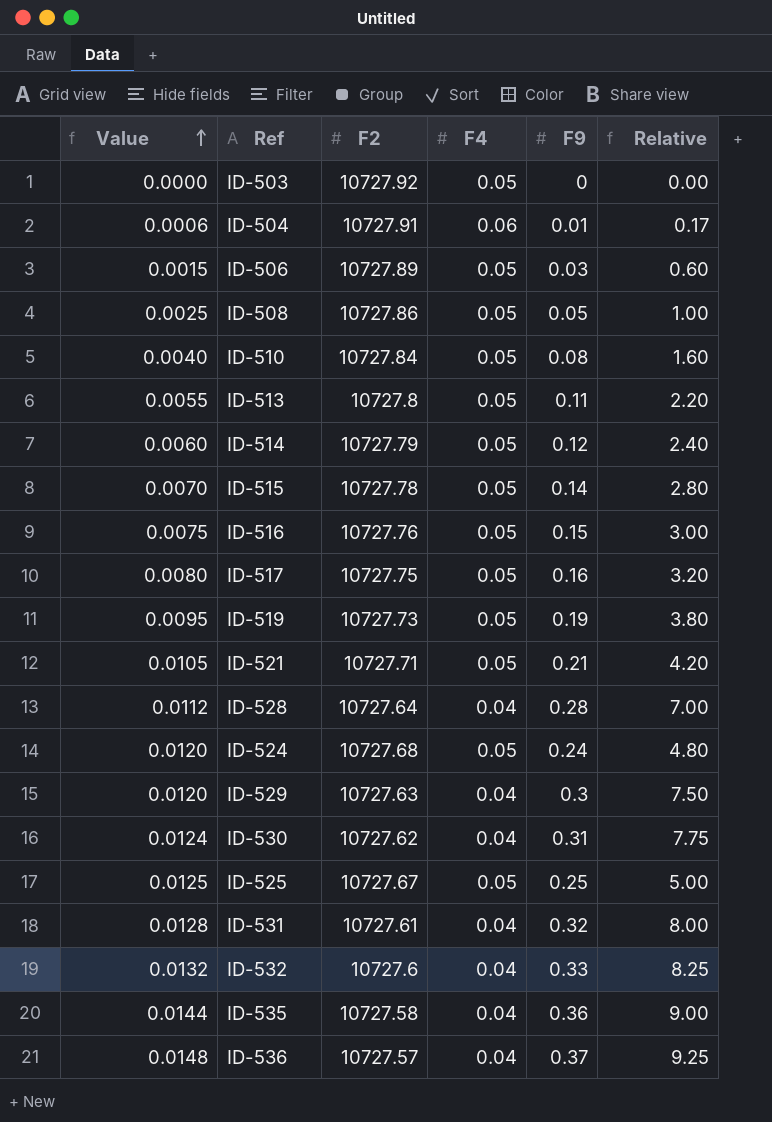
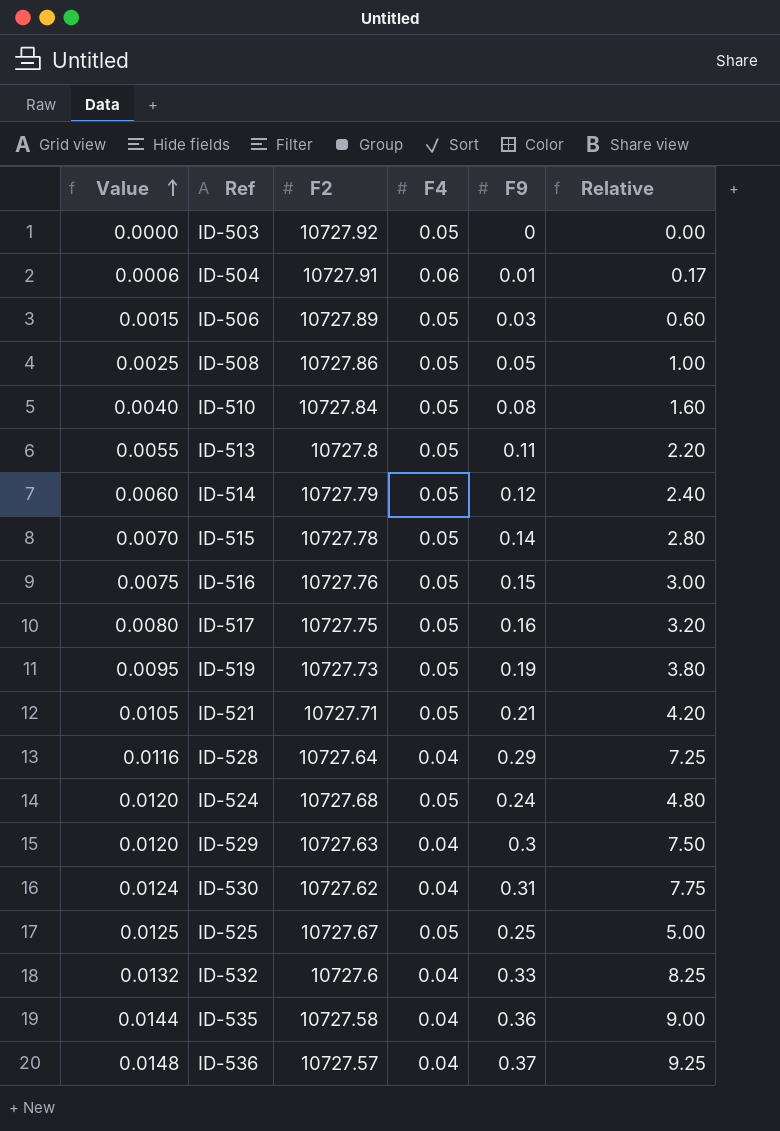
row ID-531: 0.0128 | 10727.61 | 0.04 | 0.32 | 8.00 -> none
ID-528 | Value: 0.0112 -> 0.0116
ID-528 | F9: 0.28 -> 0.29
ID-528 | Relative: 7.00 -> 7.25

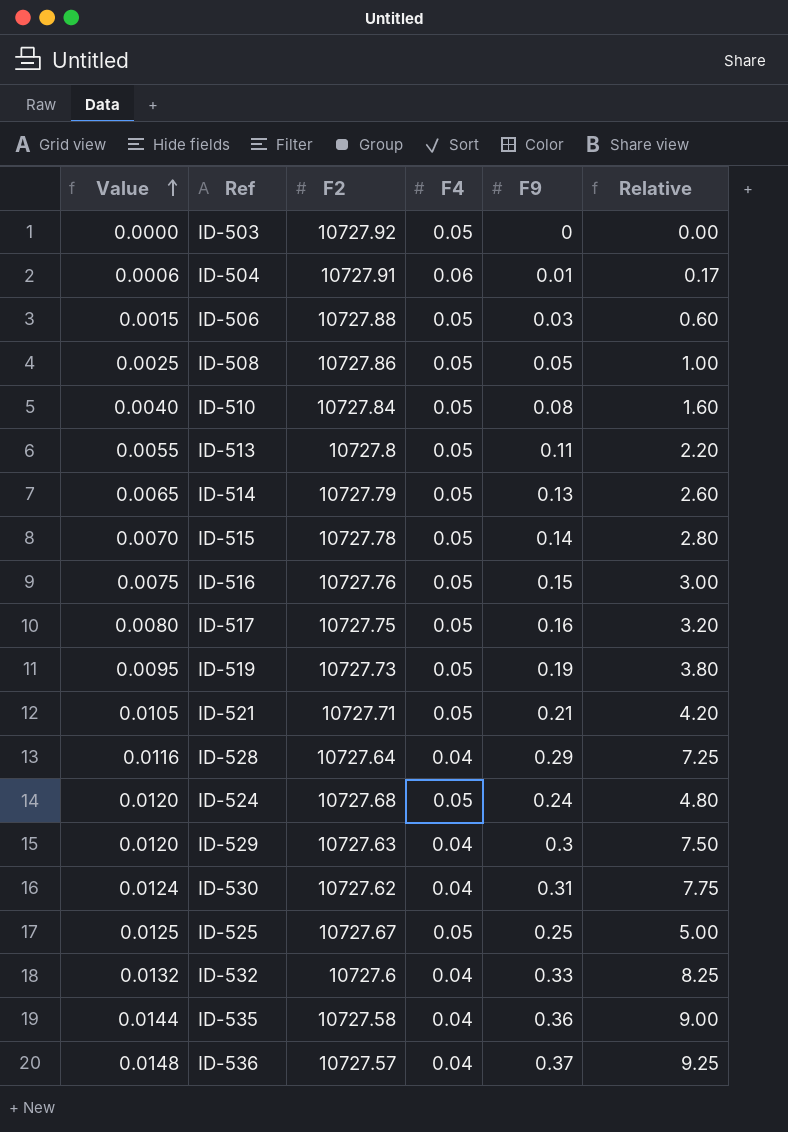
ID-506 | F2: 10727.89 -> 10727.88
ID-514 | Value: 0.0060 -> 0.0065
ID-514 | F9: 0.12 -> 0.13
ID-514 | Relative: 2.40 -> 2.60

